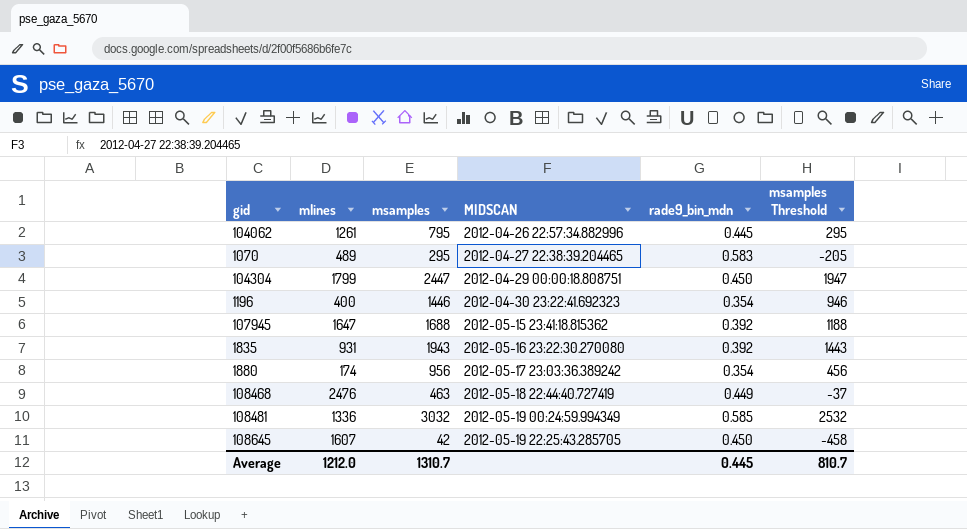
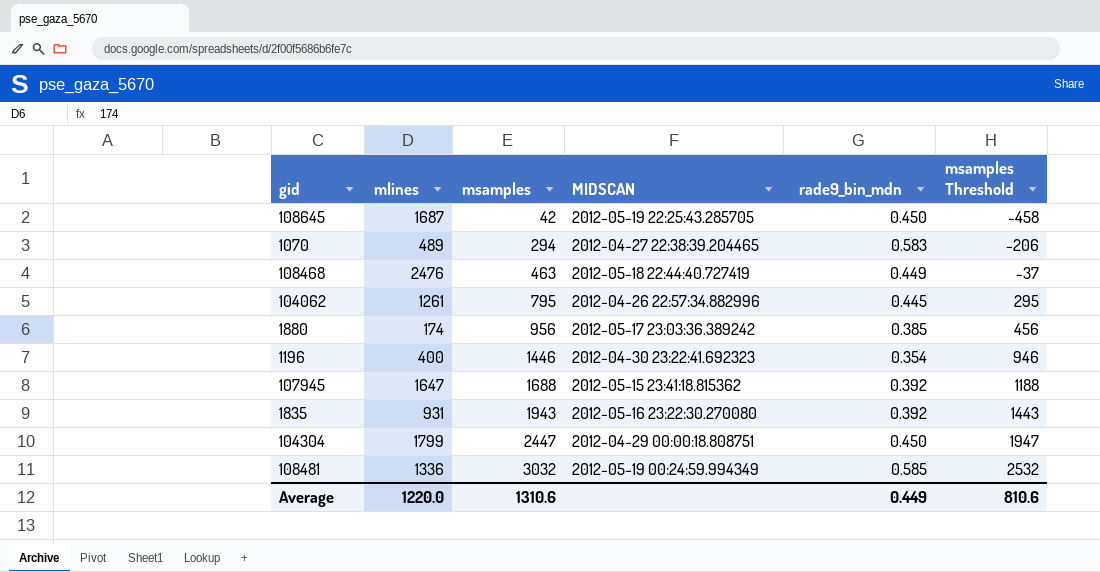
row order: MIDSCAN ascending -> msamples ascending
108645 | mlines: 1607 -> 1687
1070 | msamples: 295 -> 294
1070 | msamples Threshold: -205 -> -206
1880 | rade9_bin_mdn: 0.354 -> 0.385
Average | mlines: 1212.0 -> 1220.0
Average | msamples: 1310.7 -> 1310.6
Average | rade9_bin_mdn: 0.445 -> 0.449
Average | msamples Threshold: 810.7 -> 810.6

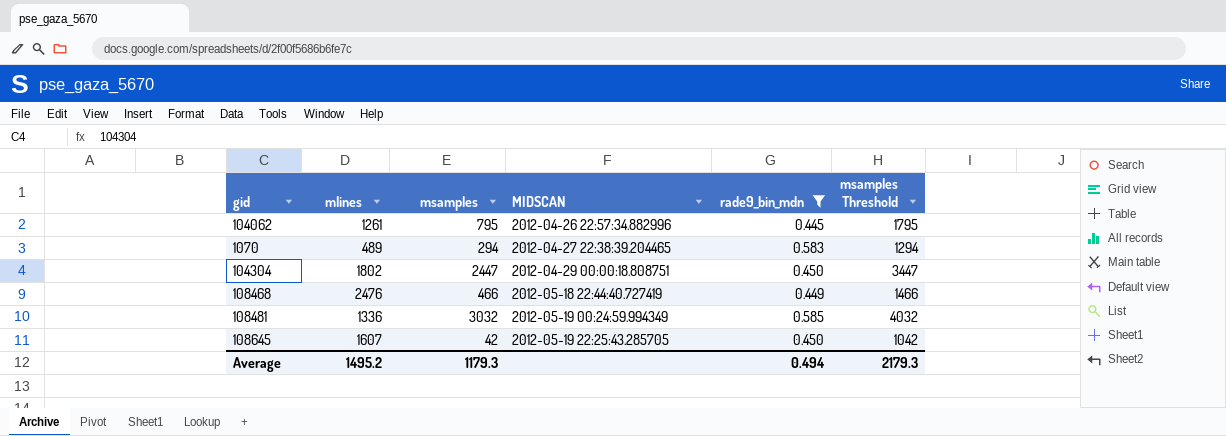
filter: none -> rade9_bin_mdn >= 0.445
row order: msamples ascending -> MIDSCAN ascending
column msamples Threshold | formula: [msamples] - 500 -> [msamples] + 1000
104304 | mlines: 1799 -> 1802
108468 | msamples: 463 -> 466
108645 | mlines: 1687 -> 1607
Average | mlines: 1220.0 -> 1495.2
Average | msamples: 1310.6 -> 1179.3
Average | rade9_bin_mdn: 0.449 -> 0.494
Average | msamples Threshold: 810.6 -> 2179.3

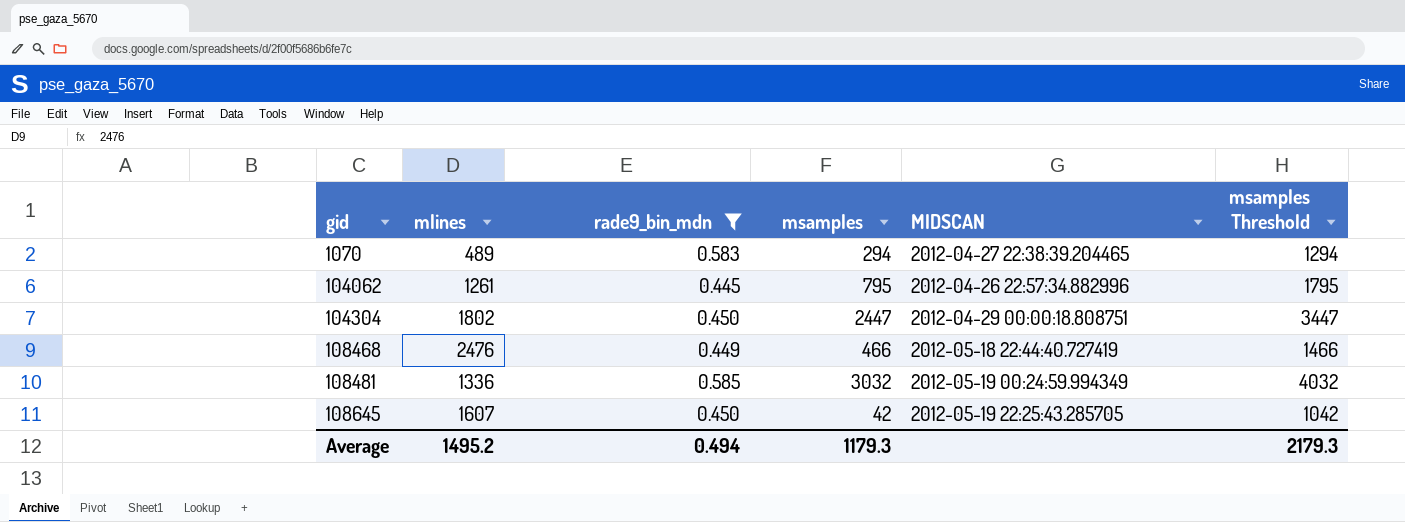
row order: MIDSCAN ascending -> gid ascending
column rade9_bin_mdn | position: 5 -> 3

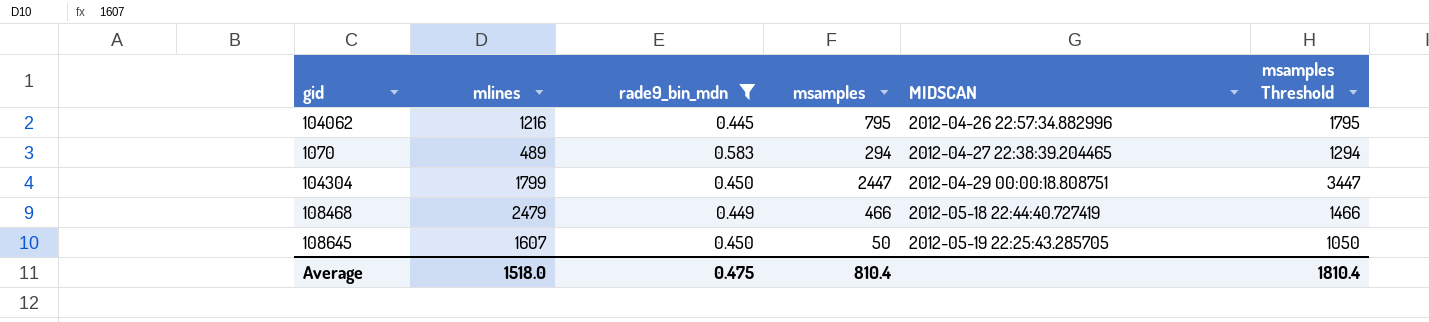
row order: gid ascending -> MIDSCAN ascending
row 108481: 1336 | 0.585 | 3032 | 2012-05-19 00:24:59.994349 | 4032 -> none
104062 | mlines: 1261 -> 1216
104304 | mlines: 1802 -> 1799
108468 | mlines: 2476 -> 2479
108645 | msamples: 42 -> 50
108645 | msamples Threshold: 1042 -> 1050
Average | mlines: 1495.2 -> 1518.0
Average | rade9_bin_mdn: 0.494 -> 0.475
Average | msamples: 1179.3 -> 810.4
Average | msamples Threshold: 2179.3 -> 1810.4

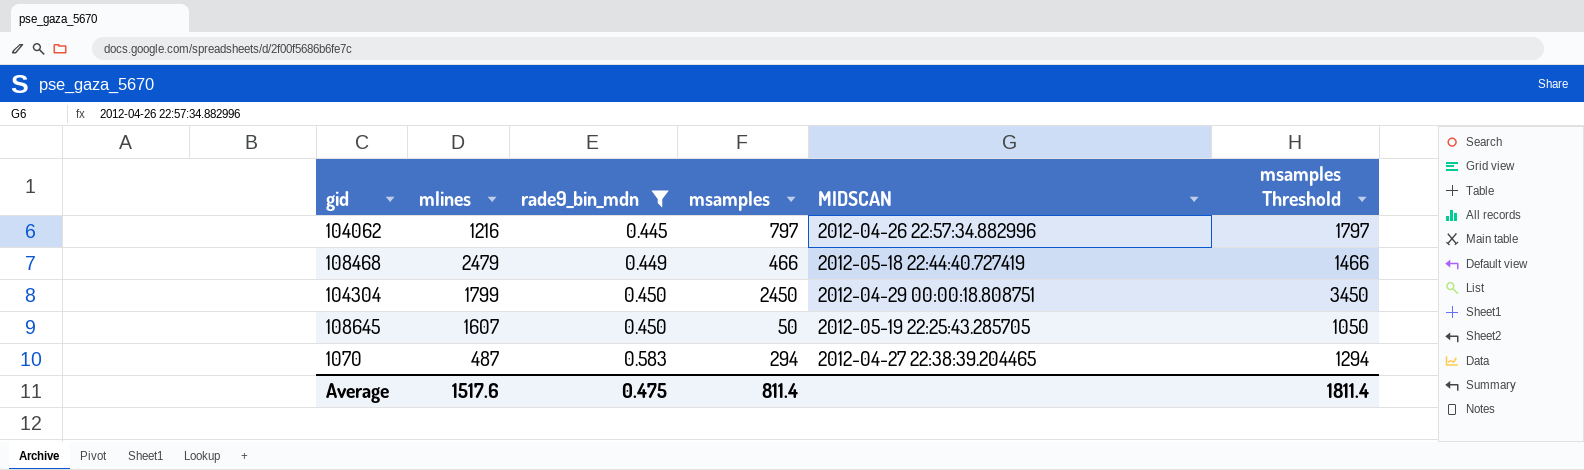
row order: MIDSCAN ascending -> rade9_bin_mdn ascending
104062 | msamples: 795 -> 797
104062 | msamples Threshold: 1795 -> 1797
104304 | msamples: 2447 -> 2450
104304 | msamples Threshold: 3447 -> 3450
1070 | mlines: 489 -> 487
Average | mlines: 1518.0 -> 1517.6
Average | msamples: 810.4 -> 811.4
Average | msamples Threshold: 1810.4 -> 1811.4

